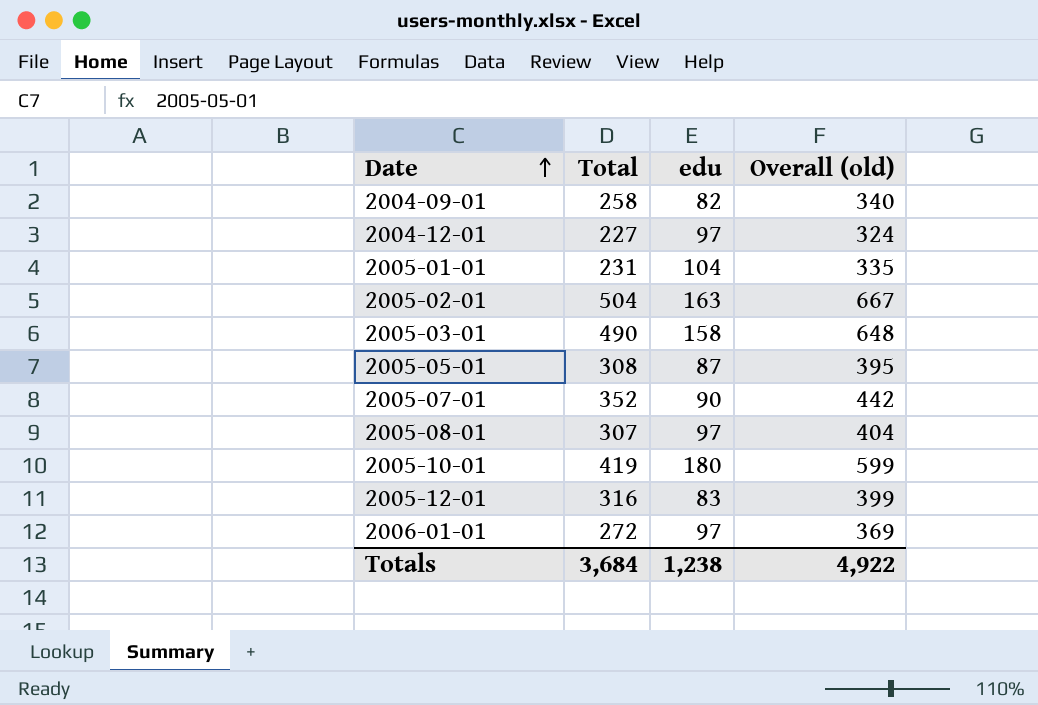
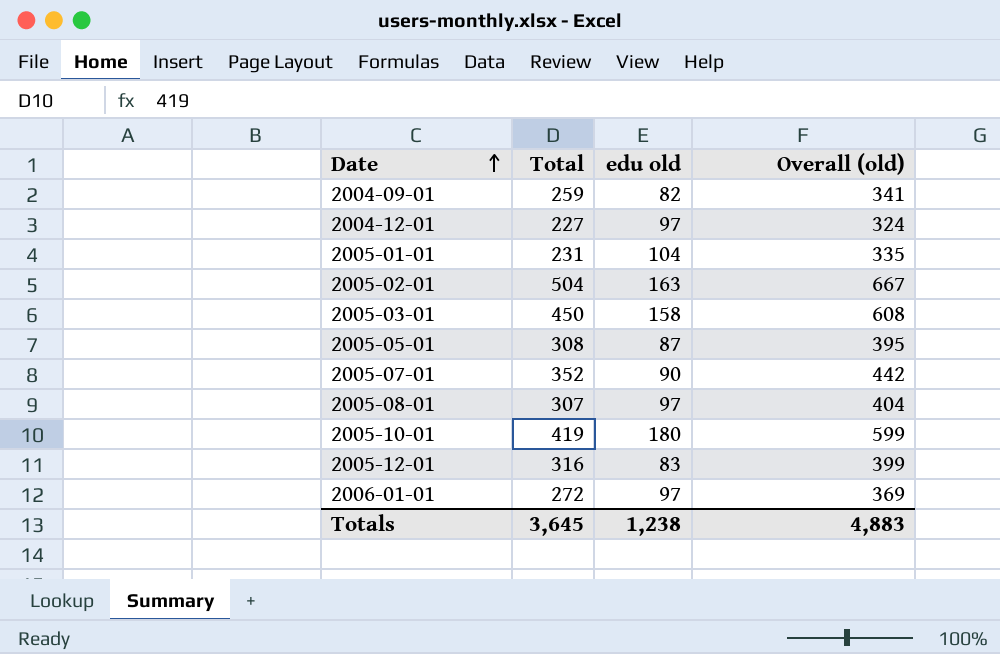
column name: edu -> edu old
2004-09-01 | Total: 258 -> 259
2004-09-01 | Overall (old): 340 -> 341
2005-03-01 | Total: 490 -> 450
2005-03-01 | Overall (old): 648 -> 608
Totals | Total: 3,684 -> 3,645
Totals | Overall (old): 4,922 -> 4,883

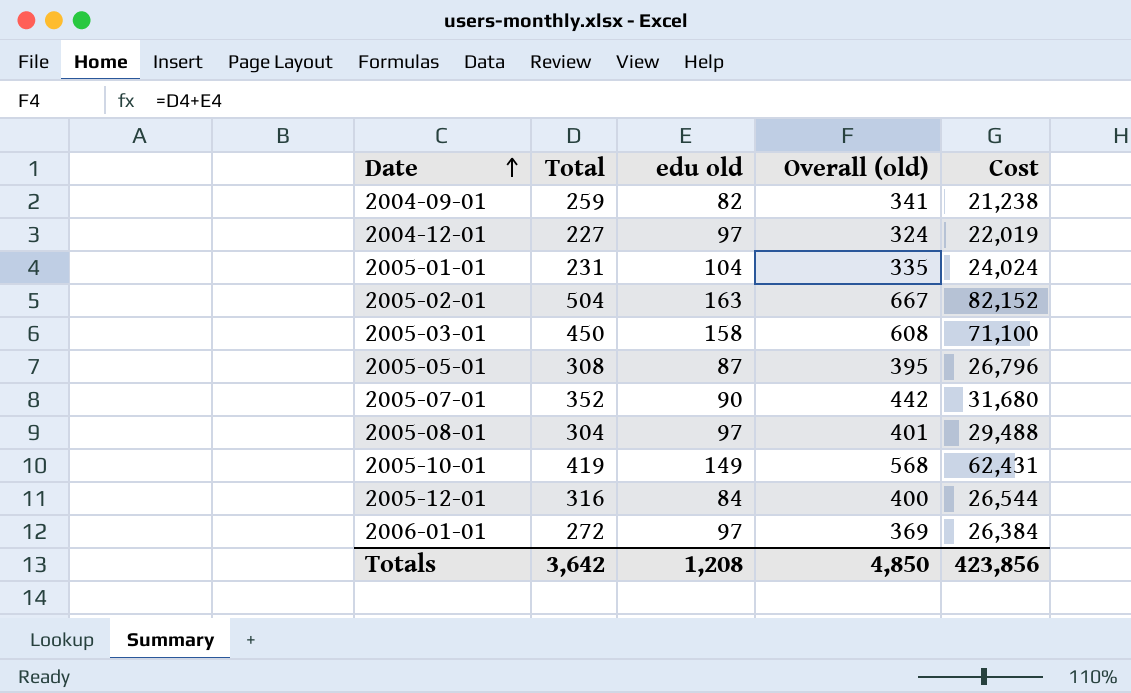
column Cost | formula: none -> [Total] * [edu old]
2005-08-01 | Total: 307 -> 304
2005-08-01 | Overall (old): 404 -> 401
2005-10-01 | edu old: 180 -> 149
2005-10-01 | Overall (old): 599 -> 568
2005-12-01 | edu old: 83 -> 84
2005-12-01 | Overall (old): 399 -> 400
Totals | Total: 3,645 -> 3,642
Totals | edu old: 1,238 -> 1,208
Totals | Overall (old): 4,883 -> 4,850

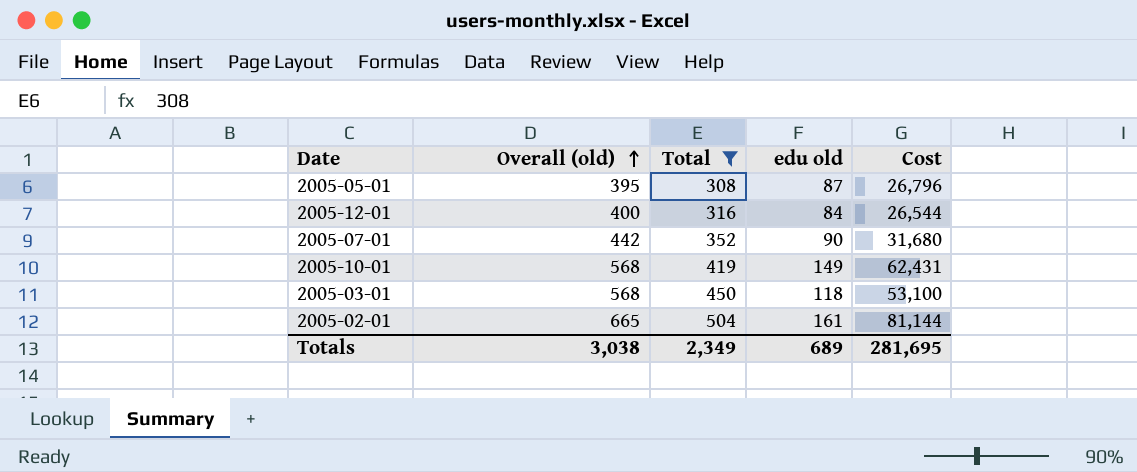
filter: none -> Total >= 308
row order: Date ascending -> Overall (old) ascending
column Overall (old) | position: 4 -> 2
2005-03-01 | Overall (old): 608 -> 568
2005-03-01 | edu old: 158 -> 118
2005-03-01 | Cost: 71,100 -> 53,100
2005-02-01 | Overall (old): 667 -> 665
2005-02-01 | edu old: 163 -> 161
2005-02-01 | Cost: 82,152 -> 81,144
Totals | Overall (old): 4,850 -> 3,038
Totals | Total: 3,642 -> 2,349
Totals | edu old: 1,208 -> 689
Totals | Cost: 423,856 -> 281,695

